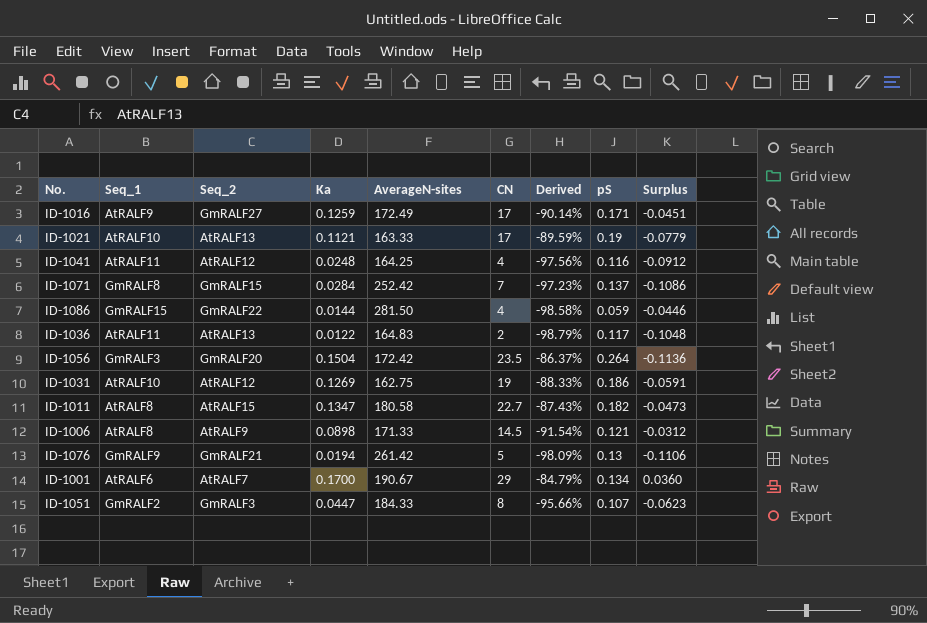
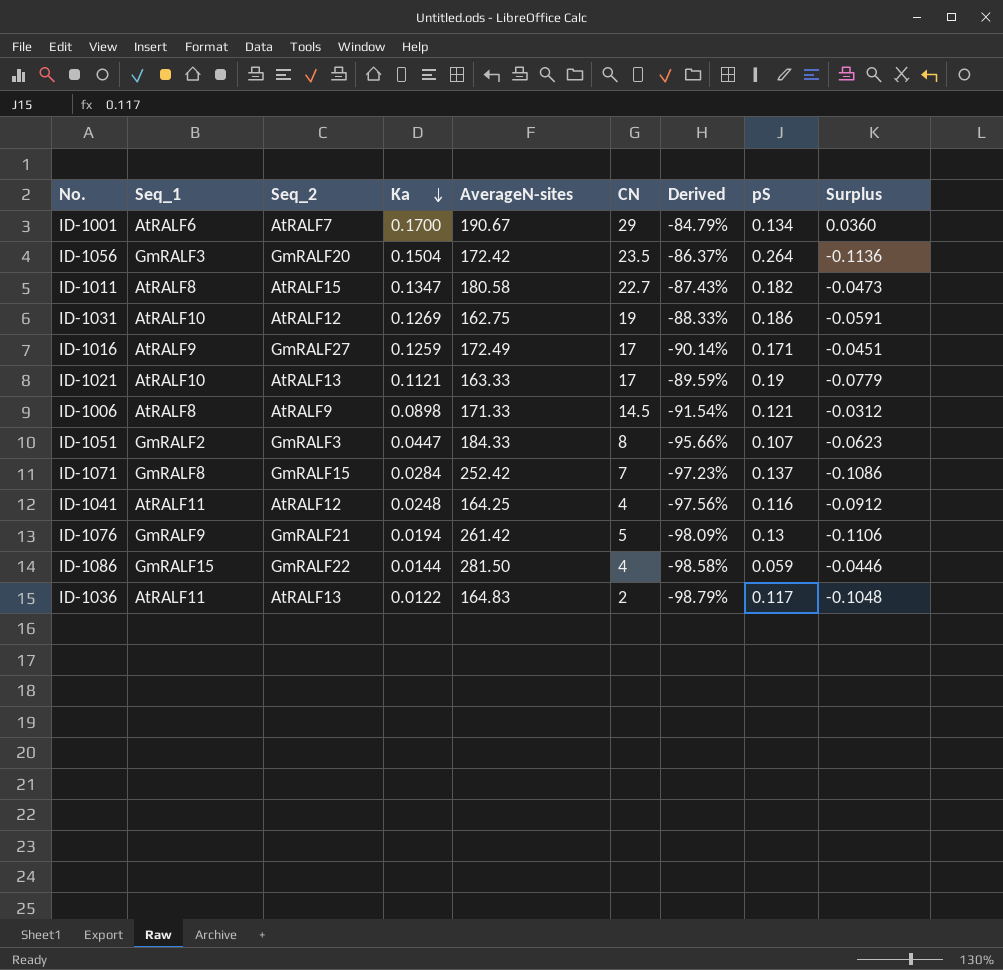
row order: none -> Ka descending

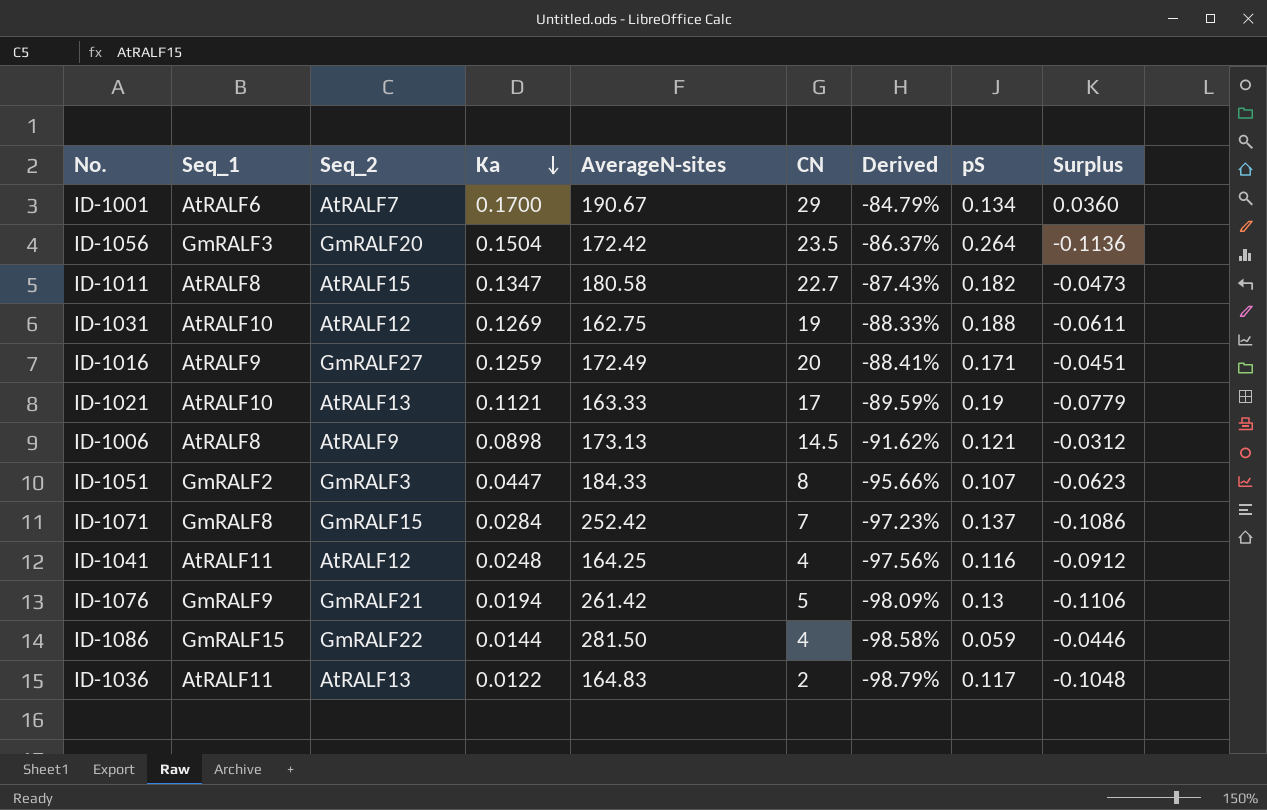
ID-1031 | pS: 0.186 -> 0.188
ID-1031 | Surplus: -0.0591 -> -0.0611
ID-1016 | CN: 17 -> 20
ID-1016 | Derived: -90.14% -> -88.41%
ID-1006 | AverageN-sites: 171.33 -> 173.13
ID-1006 | Derived: -91.54% -> -91.62%

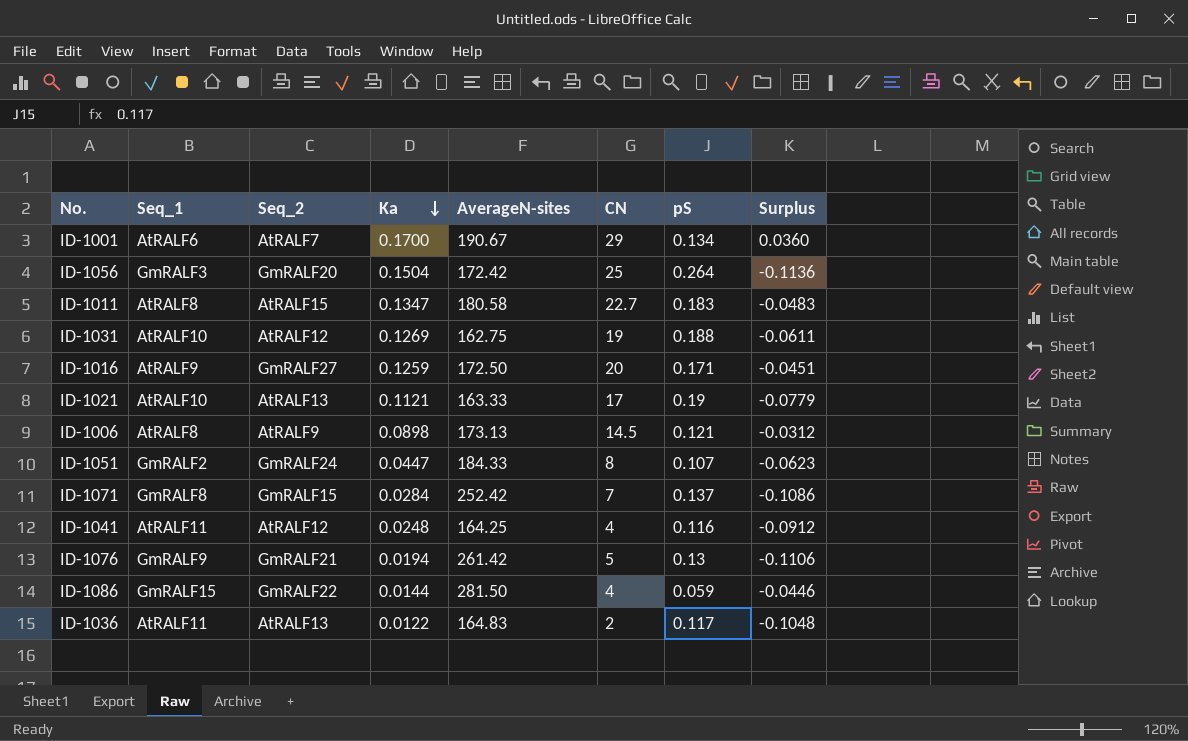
column Derived | formula: ([CN] - [AverageN-sites]) / [AverageN-sites] -> none
ID-1056 | CN: 23.5 -> 25
ID-1011 | pS: 0.182 -> 0.183
ID-1011 | Surplus: -0.0473 -> -0.0483
ID-1016 | AverageN-sites: 172.49 -> 172.50
ID-1051 | Seq_2: GmRALF3 -> GmRALF24

